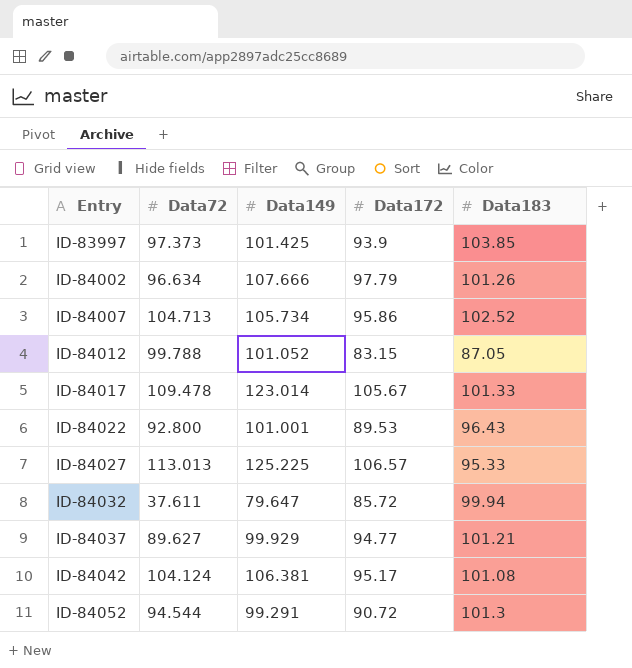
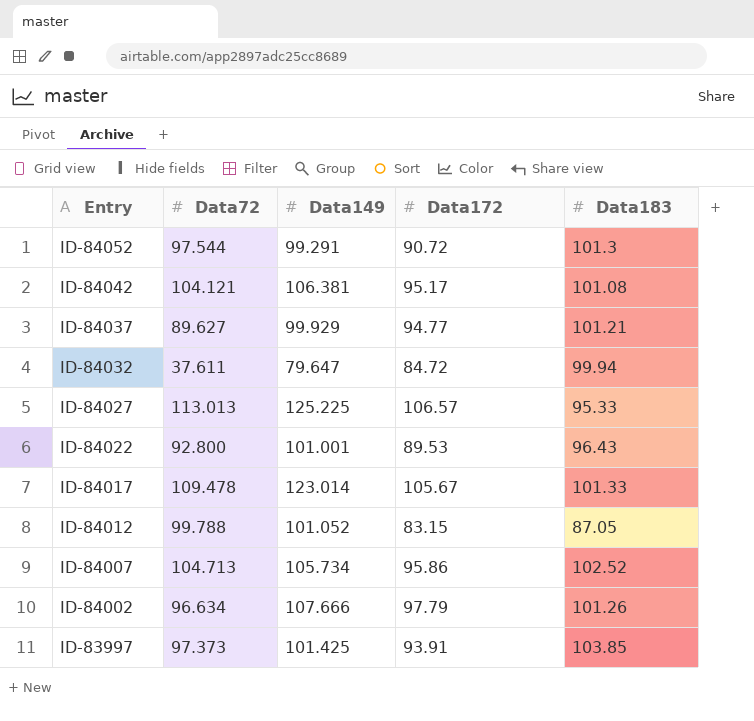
row order: Entry ascending -> Entry descending
ID-84052 | Data72: 94.544 -> 97.544
ID-84042 | Data72: 104.124 -> 104.121
ID-84032 | Data172: 85.72 -> 84.72
ID-83997 | Data172: 93.9 -> 93.91

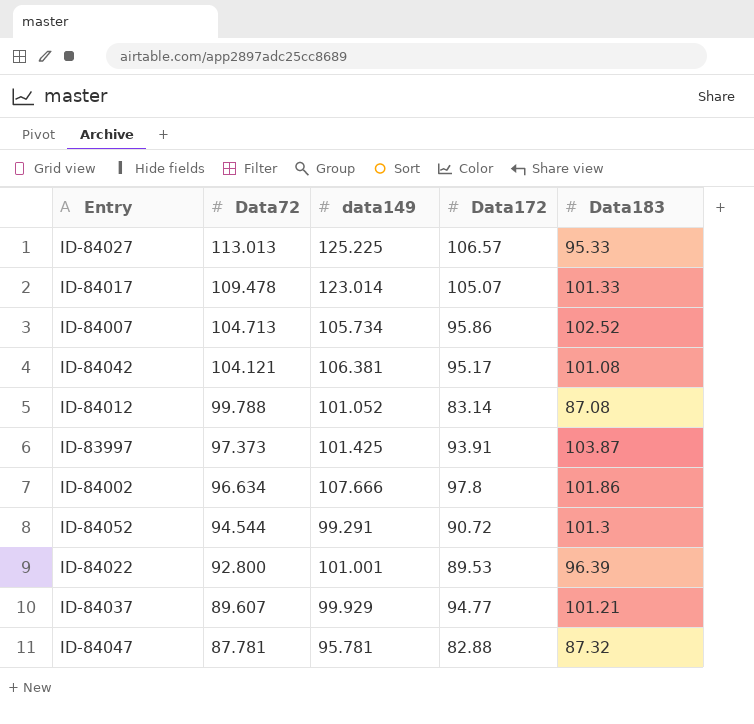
row order: Entry descending -> Data72 descending
column name: Data149 -> data149
row ID-84032: 37.611 | 79.647 | 84.72 | 99.94 -> none
ID-84017 | Data172: 105.67 -> 105.07
ID-84012 | Data172: 83.15 -> 83.14
ID-84012 | Data183: 87.05 -> 87.08
ID-83997 | Data183: 103.85 -> 103.87
ID-84002 | Data172: 97.79 -> 97.8
ID-84002 | Data183: 101.26 -> 101.86
ID-84052 | Data72: 97.544 -> 94.544
ID-84022 | Data183: 96.43 -> 96.39
ID-84037 | Data72: 89.627 -> 89.607
row ID-84047: none -> 87.781 | 95.781 | 82.88 | 87.32

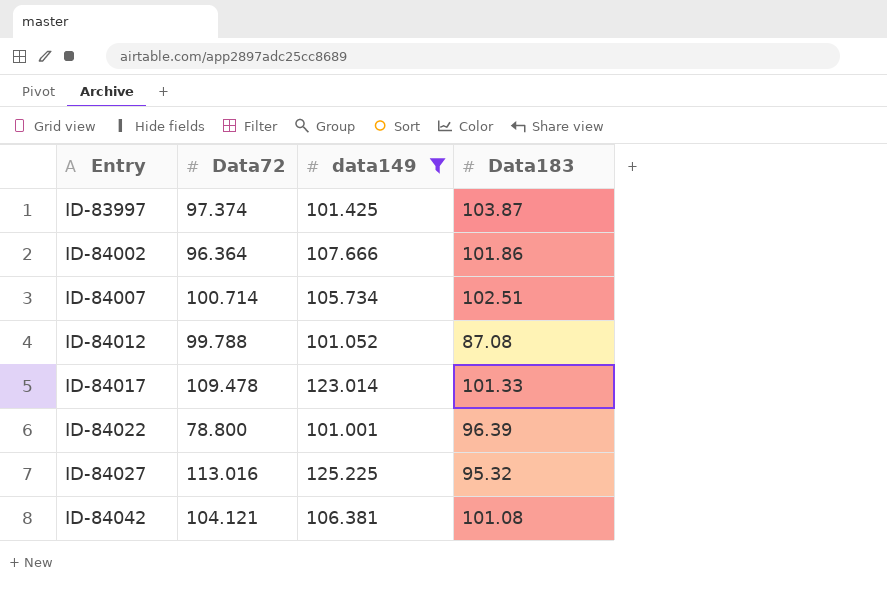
filter: none -> data149 >= 101.001
row order: Data72 descending -> Entry ascending
column Data172 | position: 4 -> none
ID-83997 | Data72: 97.373 -> 97.374
ID-84002 | Data72: 96.634 -> 96.364
ID-84007 | Data72: 104.713 -> 100.714
ID-84007 | Data183: 102.52 -> 102.51
ID-84022 | Data72: 92.800 -> 78.800
ID-84027 | Data72: 113.013 -> 113.016
ID-84027 | Data183: 95.33 -> 95.32

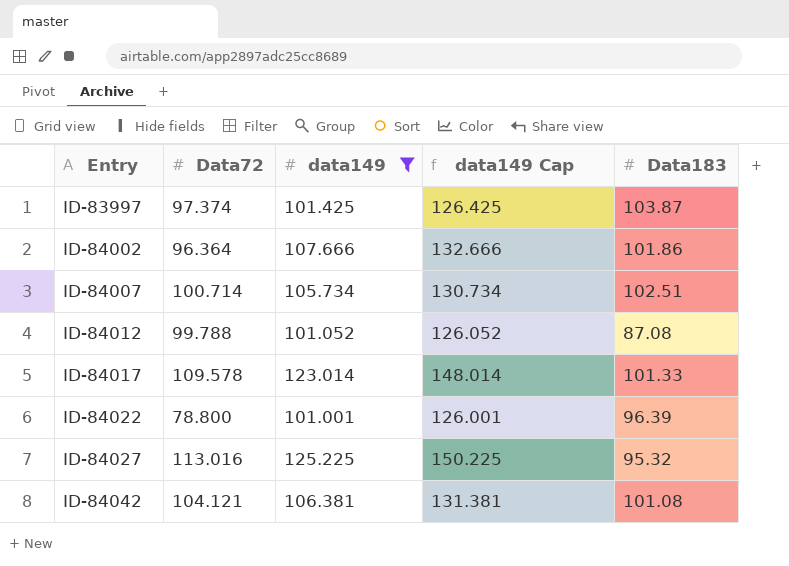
column data149 Cap | formula: none -> [data149] + 25
ID-84017 | Data72: 109.478 -> 109.578

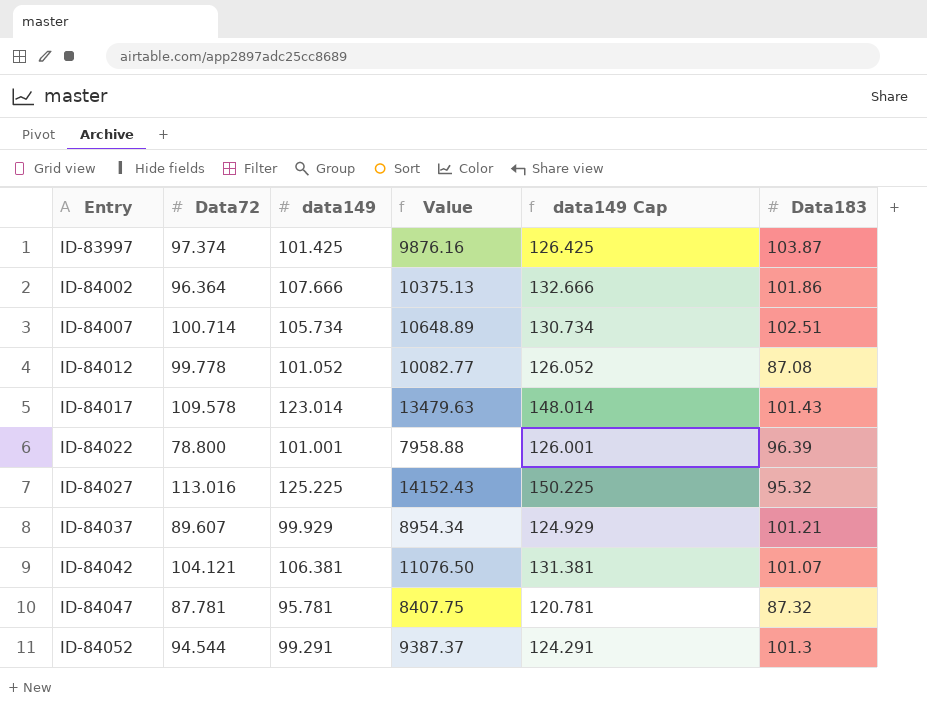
filter: data149 >= 101.001 -> none
column Value | formula: none -> [Data72] * [data149]
ID-84012 | Data72: 99.788 -> 99.778
ID-84017 | Data183: 101.33 -> 101.43
ID-84042 | Data183: 101.08 -> 101.07

